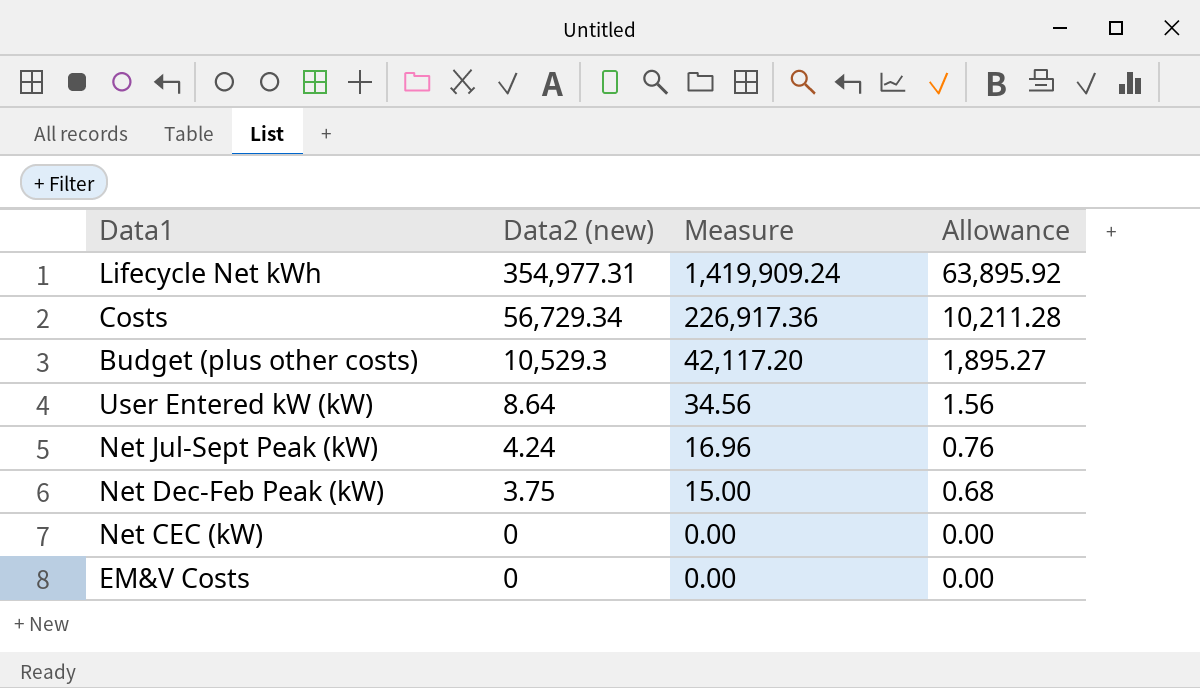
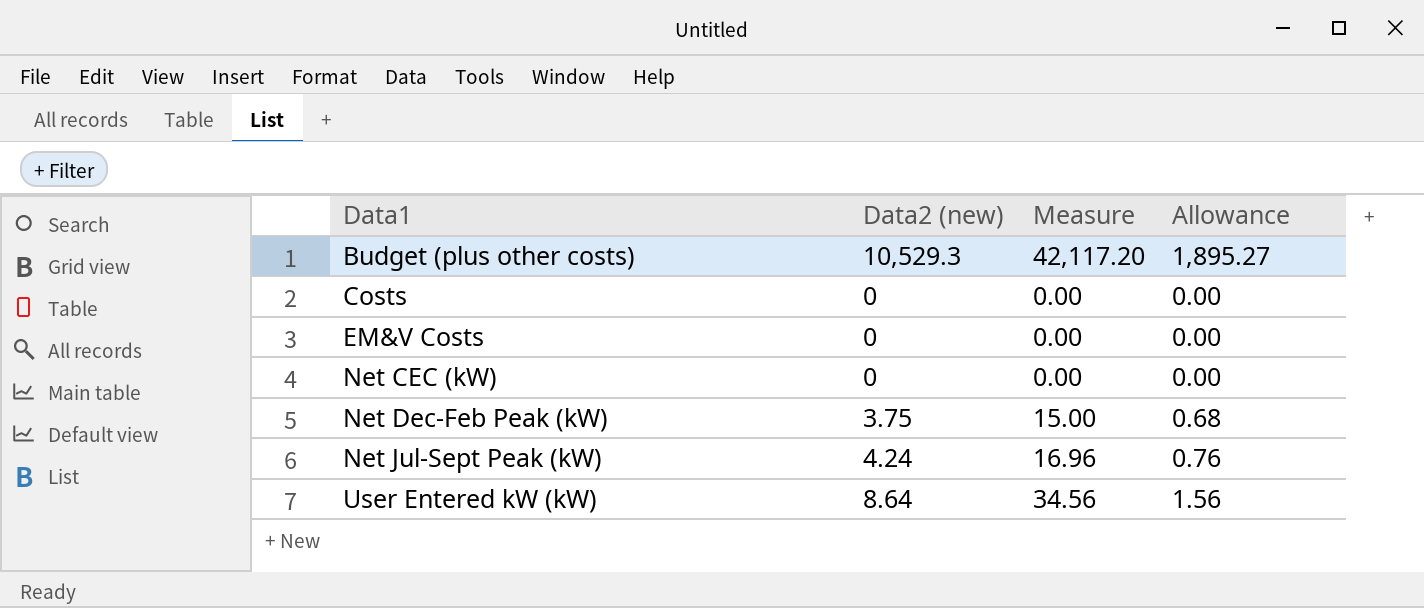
row order: Data2 (new) descending -> Data1 ascending
row Lifecycle Net kWh: 354,977.31 | 1,419,909.24 | 63,895.92 -> none
Costs | Data2 (new): 56,729.34 -> 0
Costs | Measure: 226,917.36 -> 0.00
Costs | Allowance: 10,211.28 -> 0.00

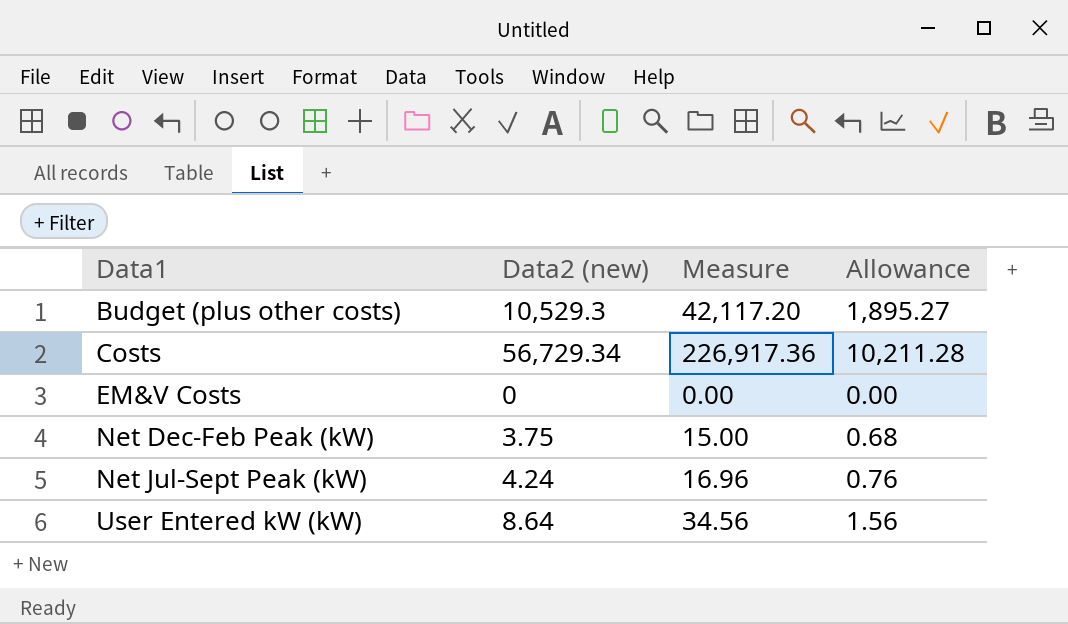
row Net CEC (kW): 0 | 0.00 | 0.00 -> none
Costs | Data2 (new): 0 -> 56,729.34
Costs | Measure: 0.00 -> 226,917.36
Costs | Allowance: 0.00 -> 10,211.28

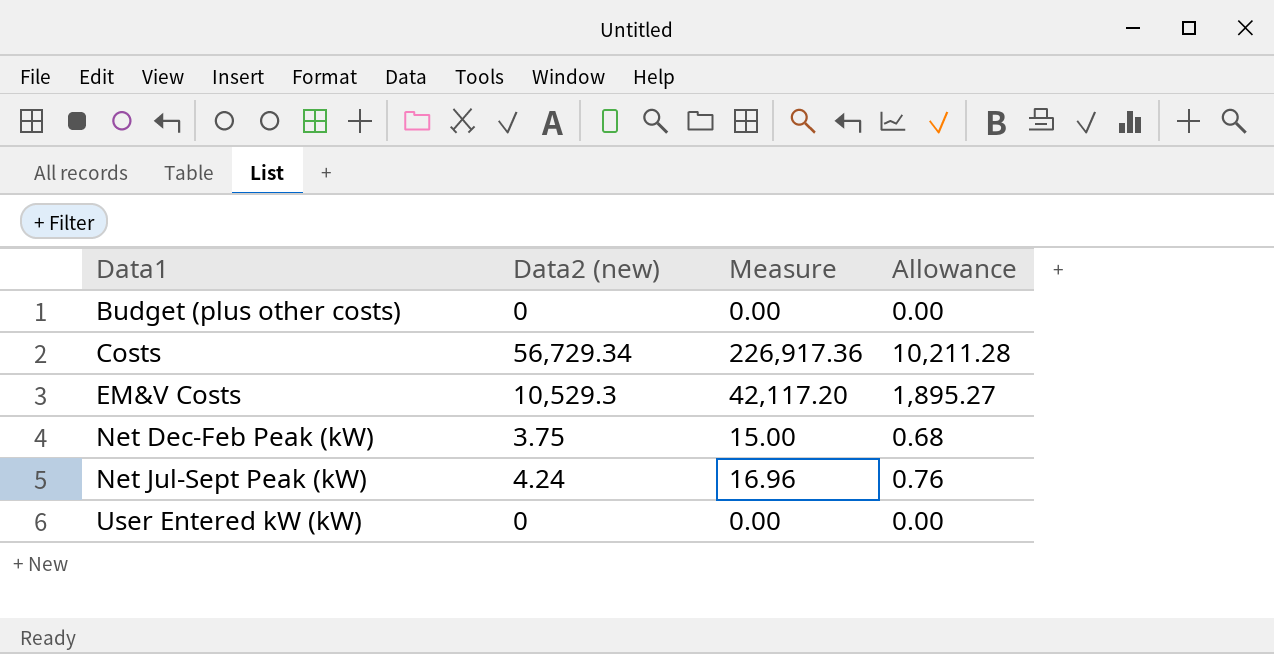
Budget (plus other costs) | Data2 (new): 10,529.3 -> 0
Budget (plus other costs) | Measure: 42,117.20 -> 0.00
Budget (plus other costs) | Allowance: 1,895.27 -> 0.00
EM&V Costs | Data2 (new): 0 -> 10,529.3
EM&V Costs | Measure: 0.00 -> 42,117.20
EM&V Costs | Allowance: 0.00 -> 1,895.27
User Entered kW (kW) | Data2 (new): 8.64 -> 0
User Entered kW (kW) | Measure: 34.56 -> 0.00
User Entered kW (kW) | Allowance: 1.56 -> 0.00

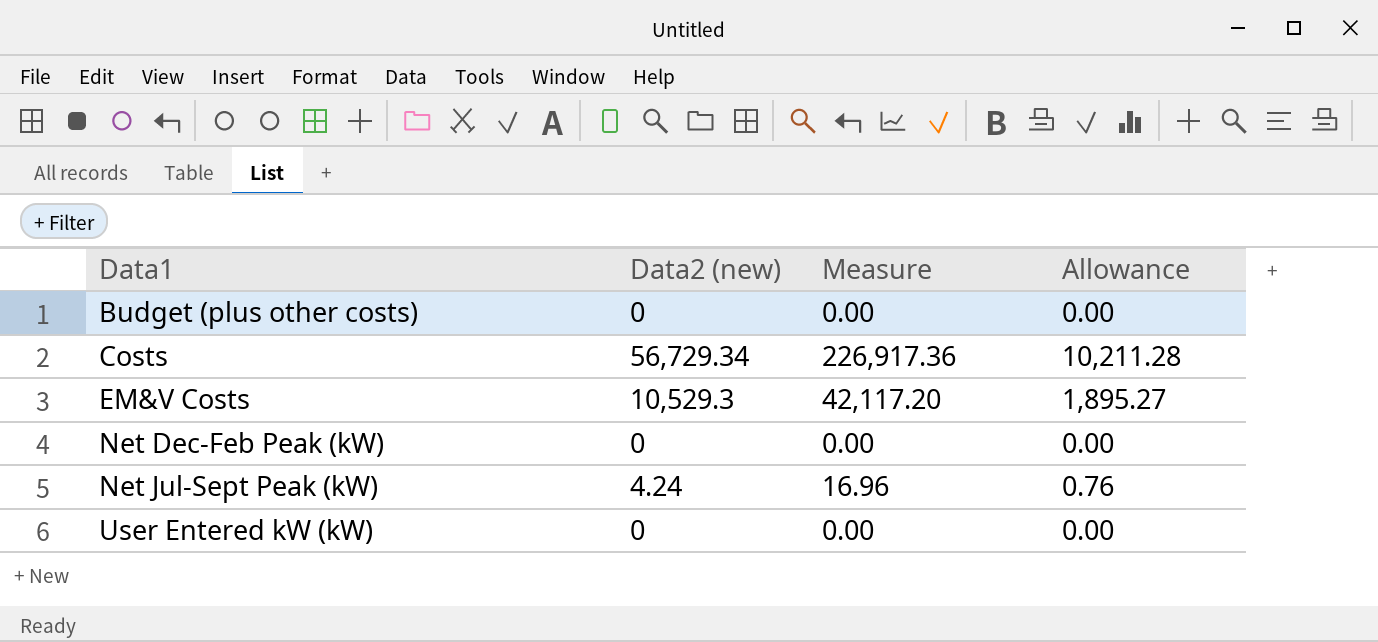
Net Dec-Feb Peak (kW) | Data2 (new): 3.75 -> 0
Net Dec-Feb Peak (kW) | Measure: 15.00 -> 0.00
Net Dec-Feb Peak (kW) | Allowance: 0.68 -> 0.00

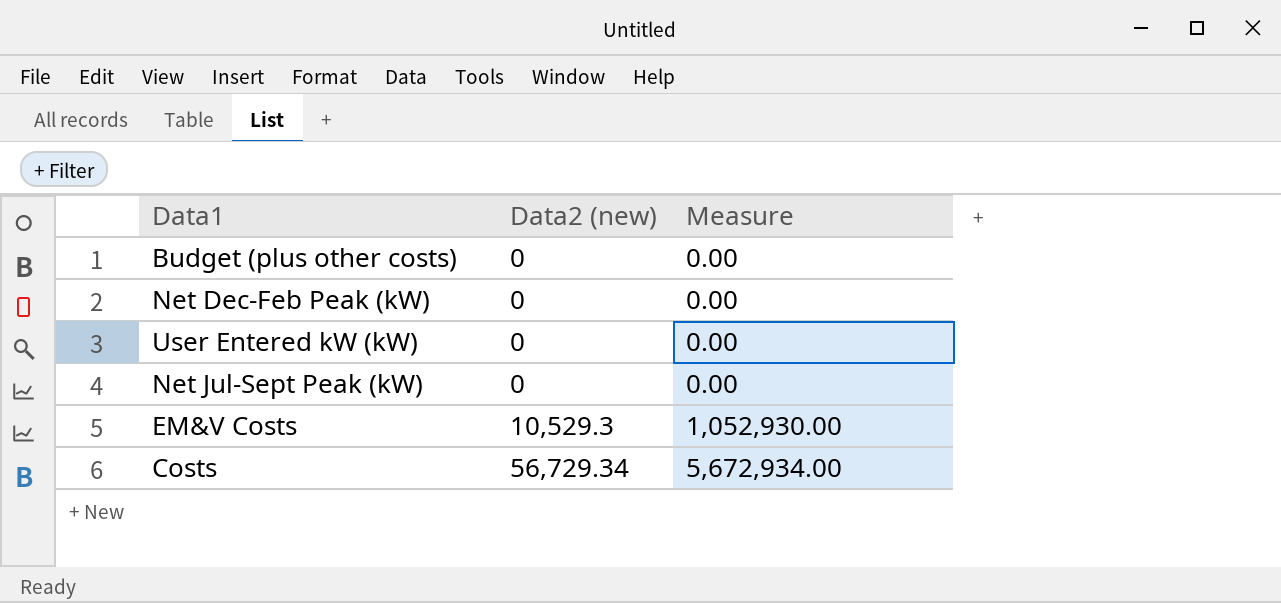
row order: Data1 ascending -> Data2 (new) ascending
column Allowance | formula: [Data2 (new)] * 0.18 -> none
column Measure | formula: [Data2 (new)] * 4 -> [Data2 (new)] * 100
Net Jul-Sept Peak (kW) | Data2 (new): 4.24 -> 0

